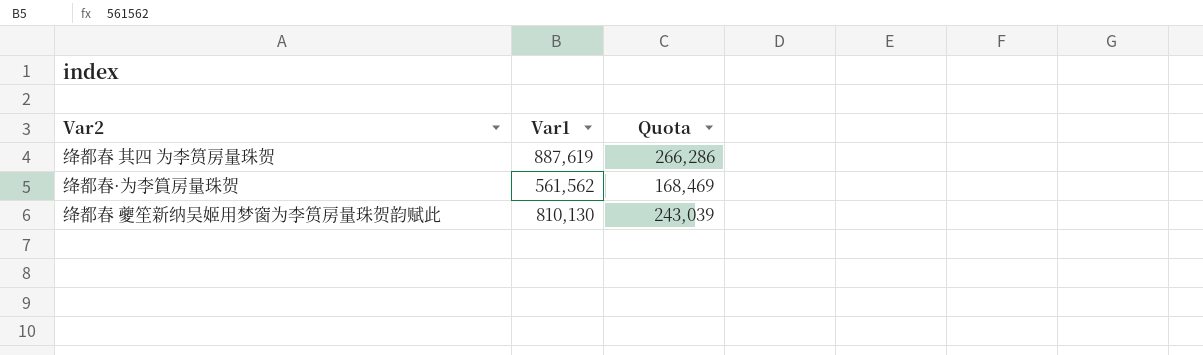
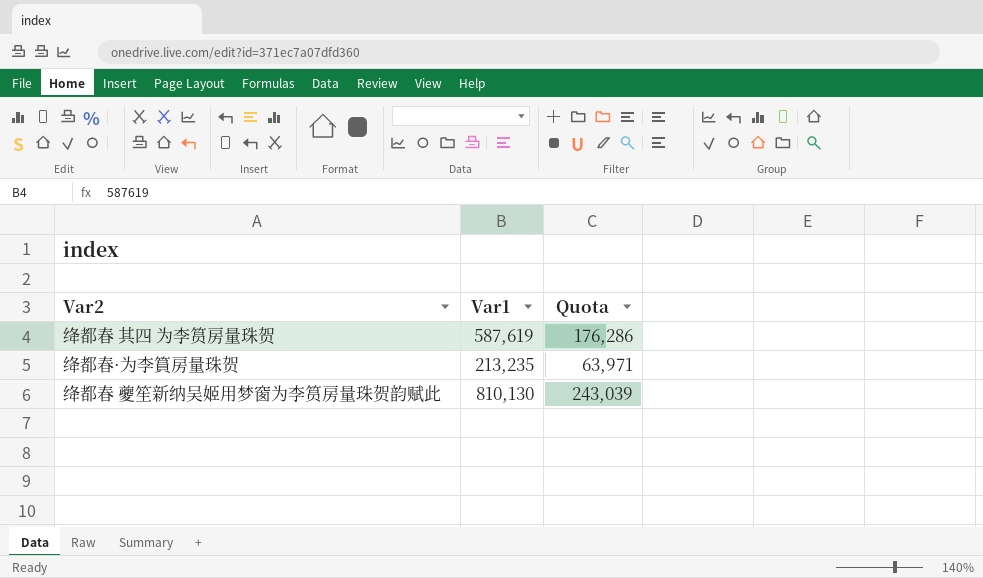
绛都春 其四 为李筼房量珠贺 | Var1: 887,619 -> 587,619
绛都春 其四 为李筼房量珠贺 | Quota: 266,286 -> 176,286
绛都春·为李篔房量珠贺 | Var1: 561,562 -> 213,235
绛都春·为李篔房量珠贺 | Quota: 168,469 -> 63,971

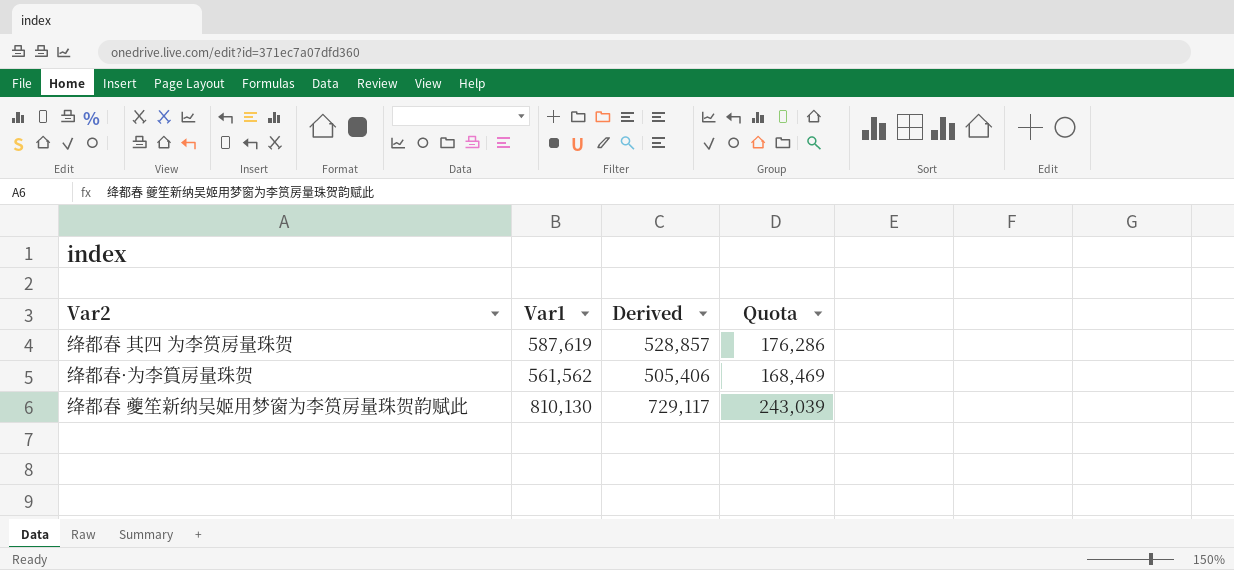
column Derived | formula: none -> [Var1] * 0.9
绛都春·为李篔房量珠贺 | Var1: 213,235 -> 561,562
绛都春·为李篔房量珠贺 | Quota: 63,971 -> 168,469

